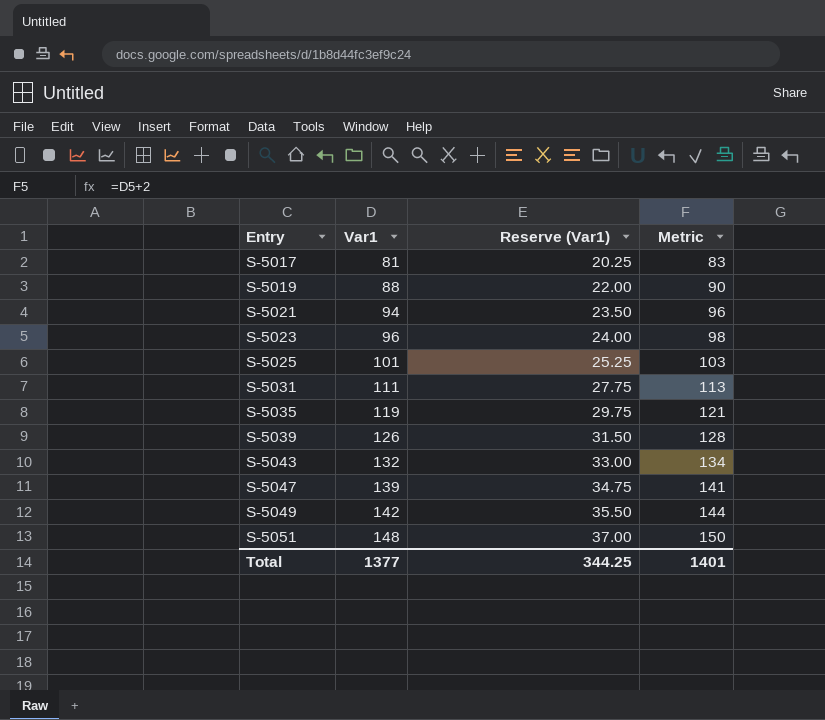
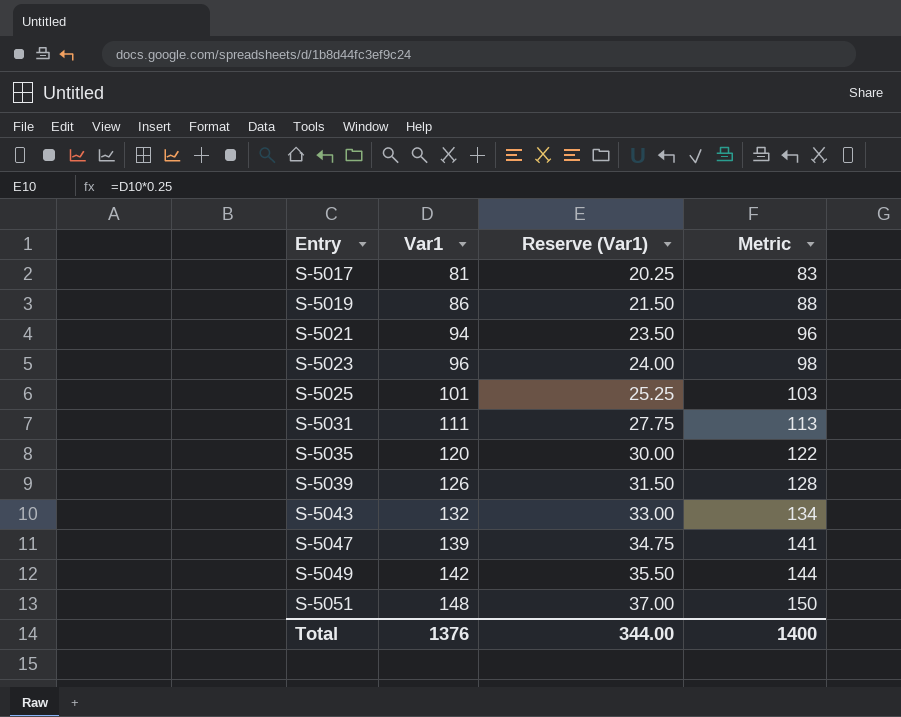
S-5019 | Var1: 88 -> 86
S-5019 | Reserve (Var1): 22.00 -> 21.50
S-5019 | Metric: 90 -> 88
S-5035 | Var1: 119 -> 120
S-5035 | Reserve (Var1): 29.75 -> 30.00
S-5035 | Metric: 121 -> 122
Total | Var1: 1377 -> 1376
Total | Reserve (Var1): 344.25 -> 344.00
Total | Metric: 1401 -> 1400

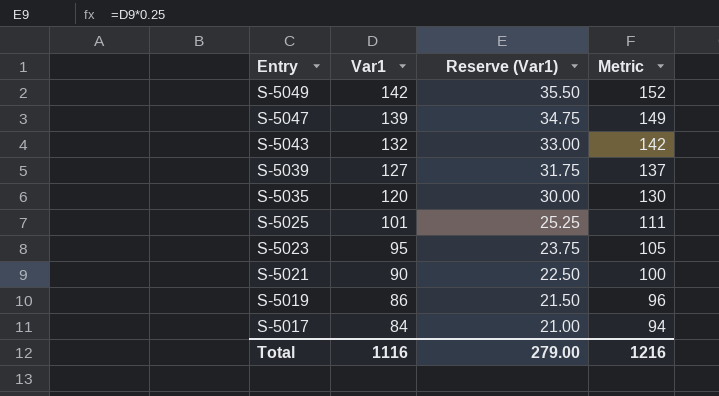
row order: Entry ascending -> Entry descending
column Metric | formula: [Var1] + 2 -> [Var1] + 10
row S-5031: 111 | 27.75 | 113 -> none
row S-5051: 148 | 37.00 | 150 -> none
S-5039 | Var1: 126 -> 127
S-5039 | Reserve (Var1): 31.50 -> 31.75
S-5023 | Var1: 96 -> 95
S-5023 | Reserve (Var1): 24.00 -> 23.75
S-5021 | Var1: 94 -> 90
S-5021 | Reserve (Var1): 23.50 -> 22.50
S-5017 | Var1: 81 -> 84
S-5017 | Reserve (Var1): 20.25 -> 21.00
Total | Var1: 1376 -> 1116
Total | Reserve (Var1): 344.00 -> 279.00
Total | Metric: 1400 -> 1216

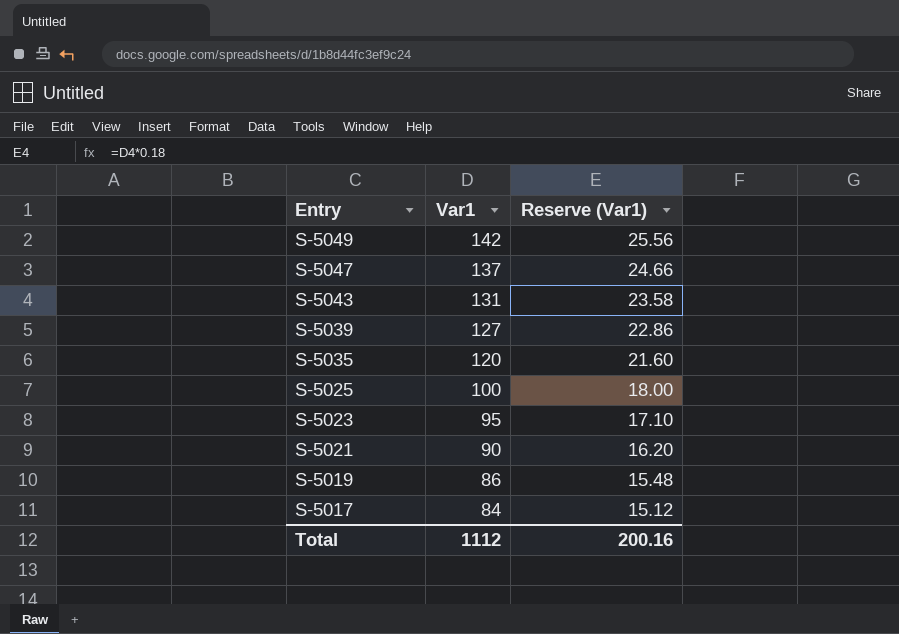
column Metric | formula: [Var1] + 10 -> none
column Reserve (Var1) | formula: [Var1] * 0.25 -> [Var1] * 0.18
S-5047 | Var1: 139 -> 137
S-5043 | Var1: 132 -> 131
S-5025 | Var1: 101 -> 100
Total | Var1: 1116 -> 1112
Total | Reserve (Var1): 279.00 -> 200.16

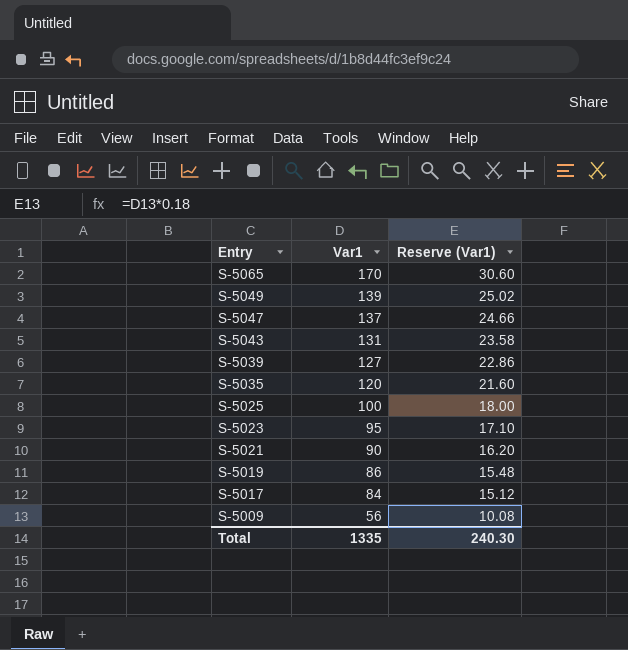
row S-5065: none -> 170 | 30.60
S-5049 | Var1: 142 -> 139
S-5049 | Reserve (Var1): 25.56 -> 25.02
row S-5009: none -> 56 | 10.08
Total | Var1: 1112 -> 1335
Total | Reserve (Var1): 200.16 -> 240.30

